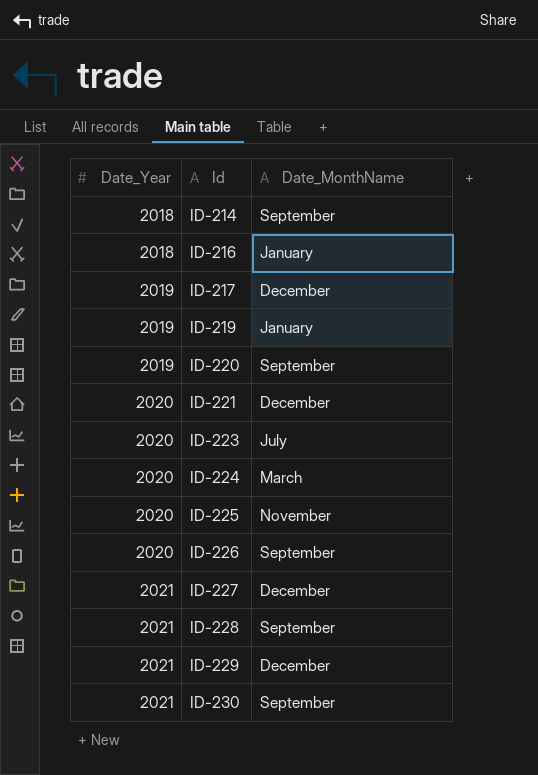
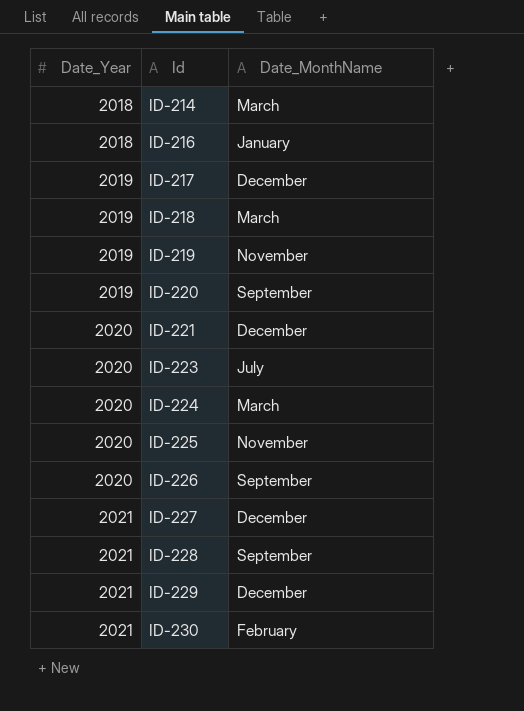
ID-214 | Date_MonthName: September -> March
row ID-218: none -> 2019 | March
ID-219 | Date_MonthName: January -> November
ID-230 | Date_MonthName: September -> February

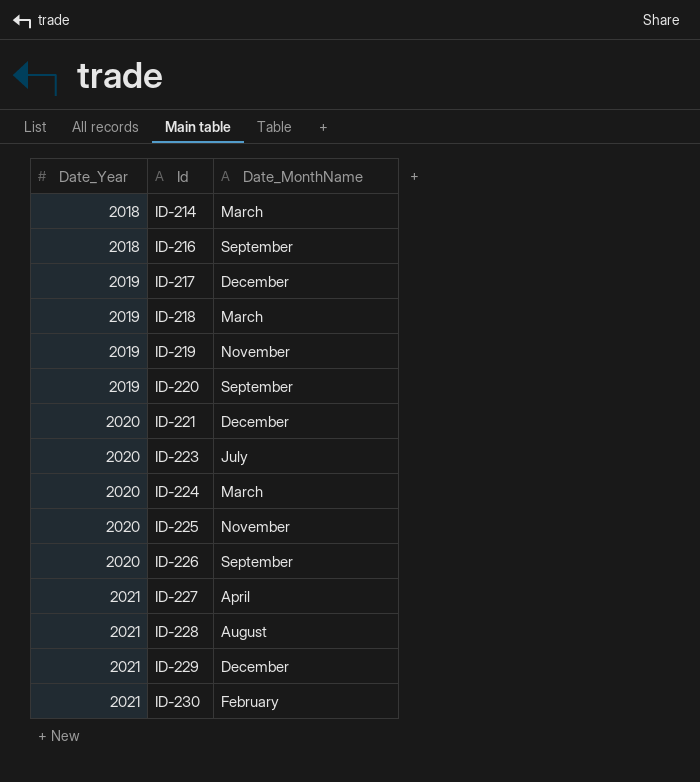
ID-216 | Date_MonthName: January -> September
ID-227 | Date_MonthName: December -> April
ID-228 | Date_MonthName: September -> August

